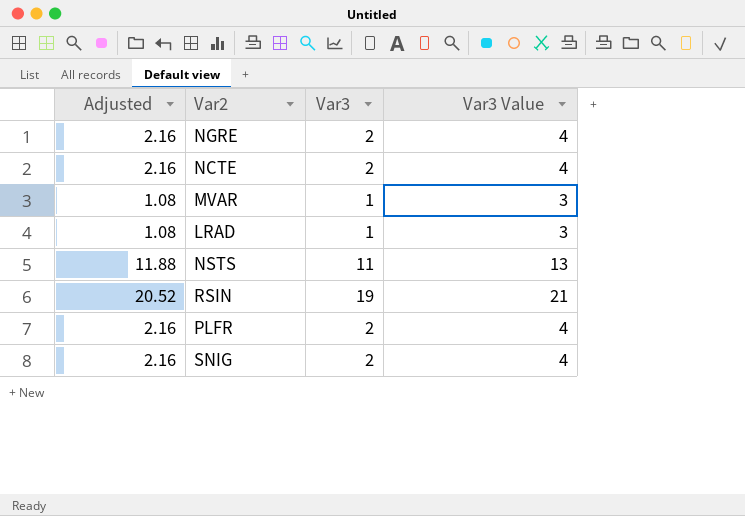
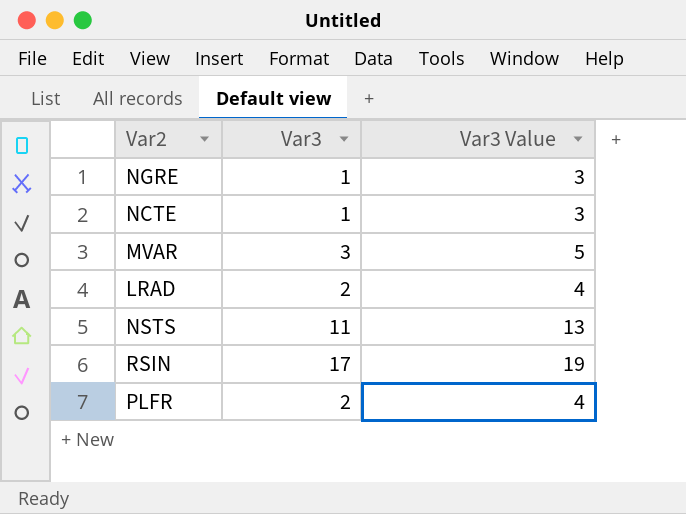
column Adjusted | formula: [Var3] * 1.08 -> none
row SNIG: 2.16 | 2 | 4 -> none
NGRE | Var3: 2 -> 1
NGRE | Var3 Value: 4 -> 3
NCTE | Var3: 2 -> 1
NCTE | Var3 Value: 4 -> 3
MVAR | Var3: 1 -> 3
MVAR | Var3 Value: 3 -> 5
LRAD | Var3: 1 -> 2
LRAD | Var3 Value: 3 -> 4
RSIN | Var3: 19 -> 17
RSIN | Var3 Value: 21 -> 19

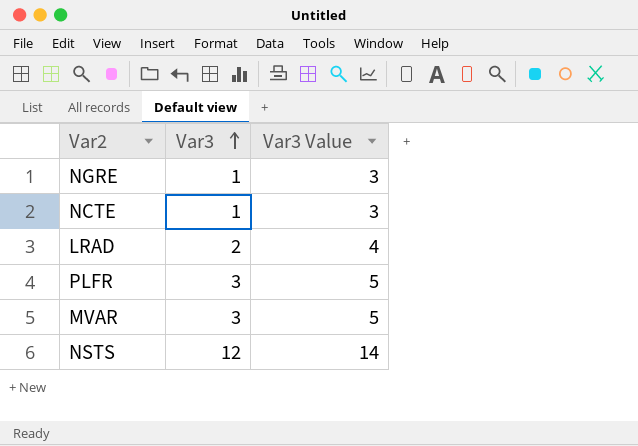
row order: none -> Var3 ascending
row RSIN: 17 | 19 -> none
PLFR | Var3: 2 -> 3
PLFR | Var3 Value: 4 -> 5
NSTS | Var3: 11 -> 12
NSTS | Var3 Value: 13 -> 14

